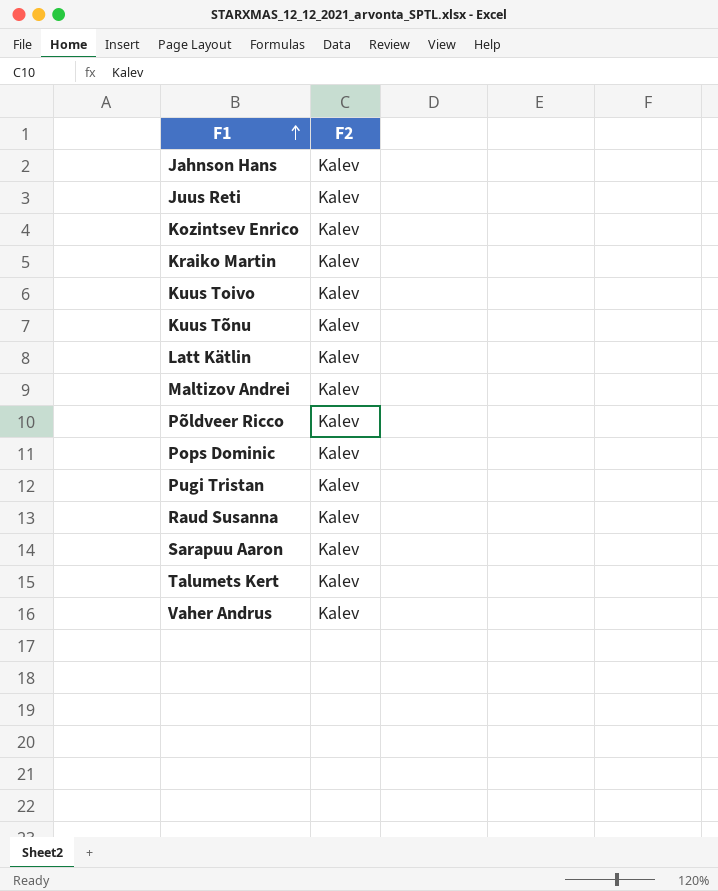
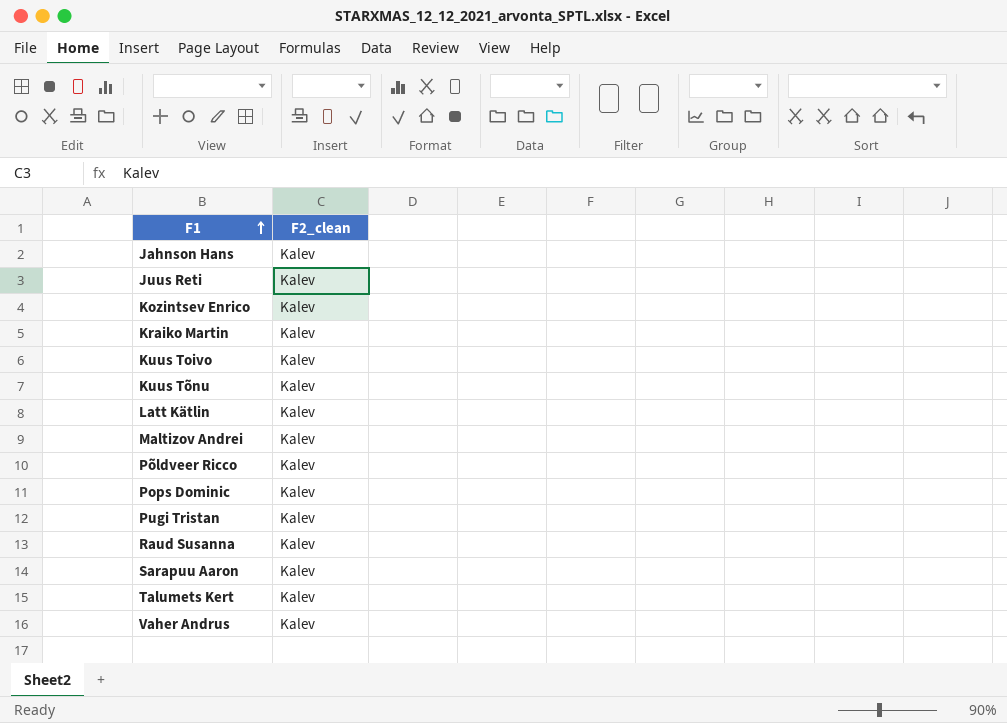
column name: F2 -> F2_clean

